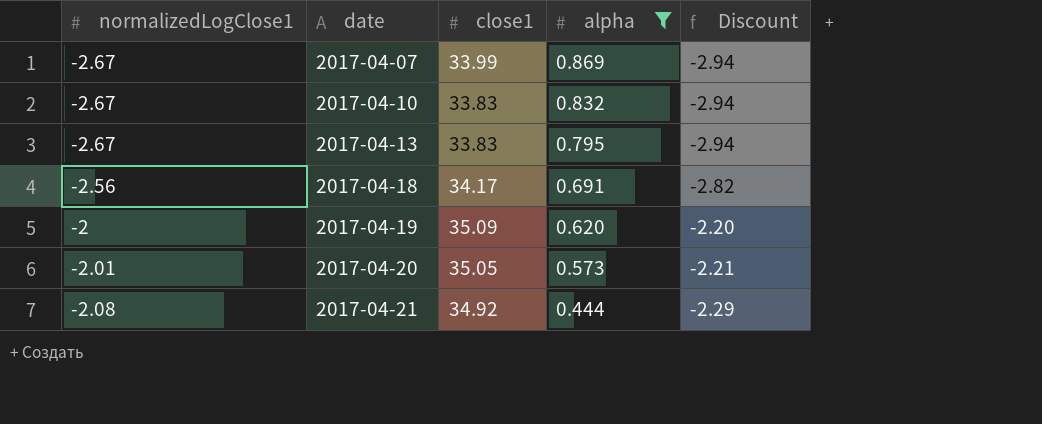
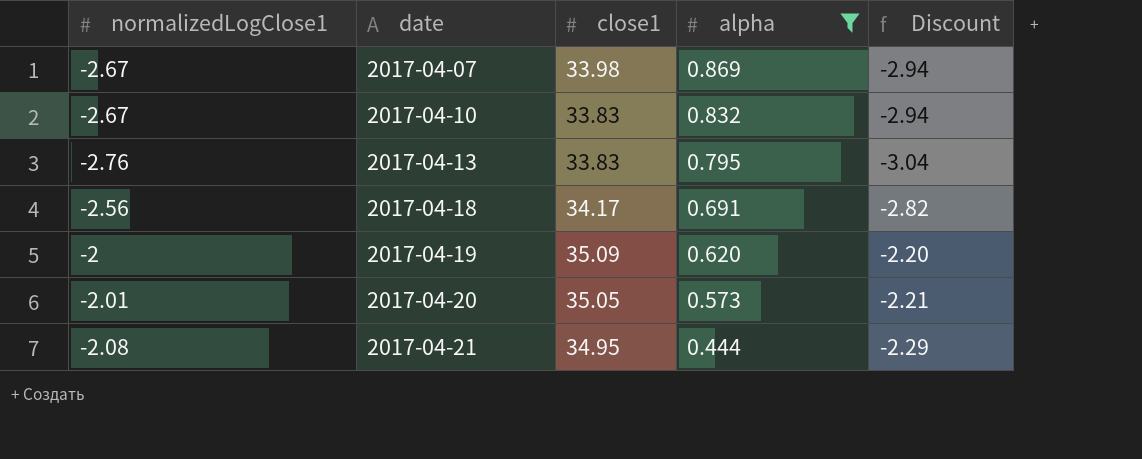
2017-04-07 | close1: 33.99 -> 33.98
2017-04-13 | normalizedLogClose1: -2.67 -> -2.76
2017-04-13 | Discount: -2.94 -> -3.04
2017-04-21 | close1: 34.92 -> 34.95

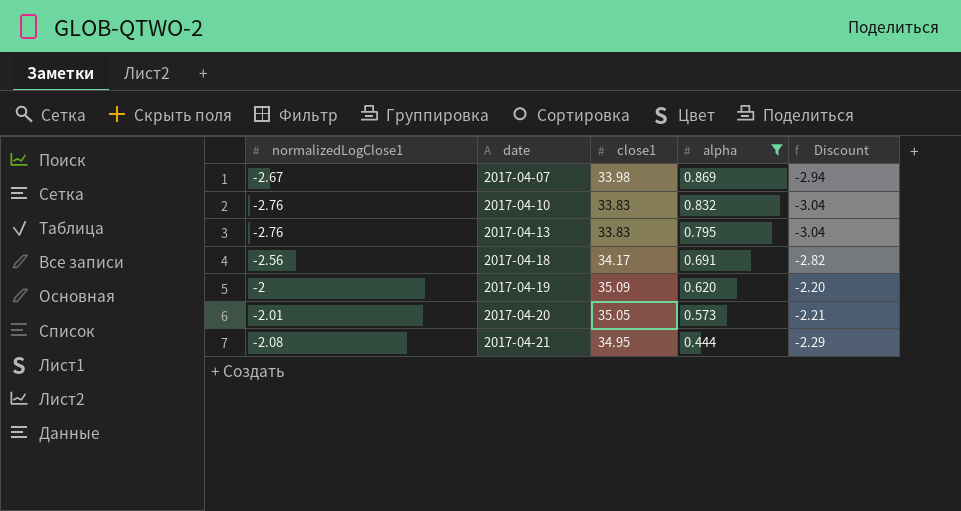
2017-04-10 | normalizedLogClose1: -2.67 -> -2.76
2017-04-10 | Discount: -2.94 -> -3.04

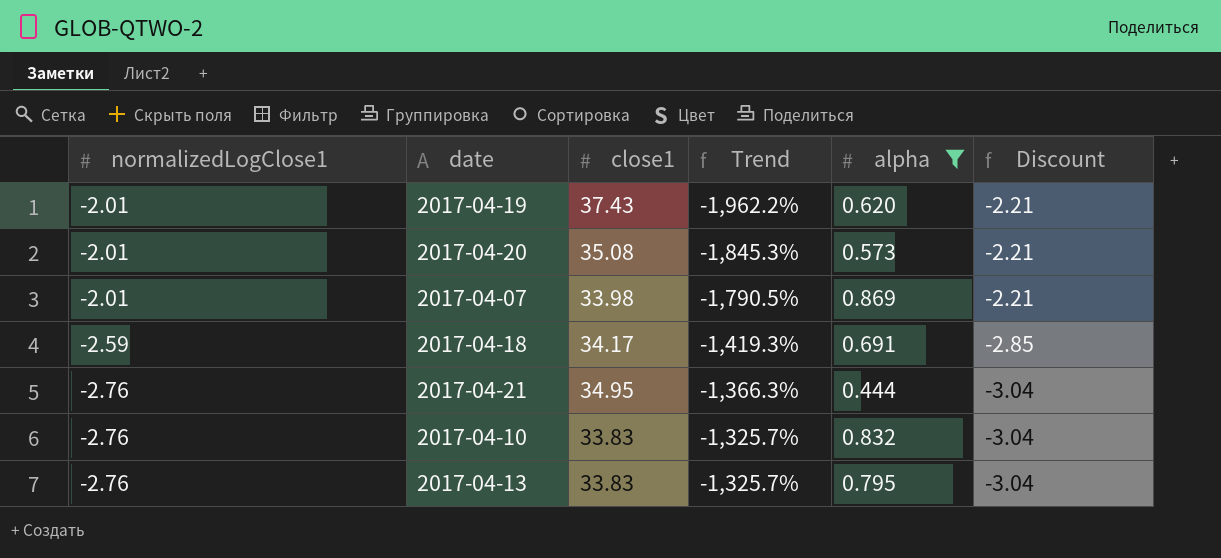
row order: date ascending -> normalizedLogClose1 descending
column Trend | formula: none -> ([close1] - [normalizedLogClose1]) / [normalizedLogClose1]
2017-04-19 | normalizedLogClose1: -2 -> -2.01
2017-04-19 | close1: 35.09 -> 37.43
2017-04-19 | Discount: -2.20 -> -2.21
2017-04-20 | close1: 35.05 -> 35.08
2017-04-07 | normalizedLogClose1: -2.67 -> -2.01
2017-04-07 | Discount: -2.94 -> -2.21
2017-04-18 | normalizedLogClose1: -2.56 -> -2.59
2017-04-18 | Discount: -2.82 -> -2.85
2017-04-21 | normalizedLogClose1: -2.08 -> -2.76
2017-04-21 | Discount: -2.29 -> -3.04

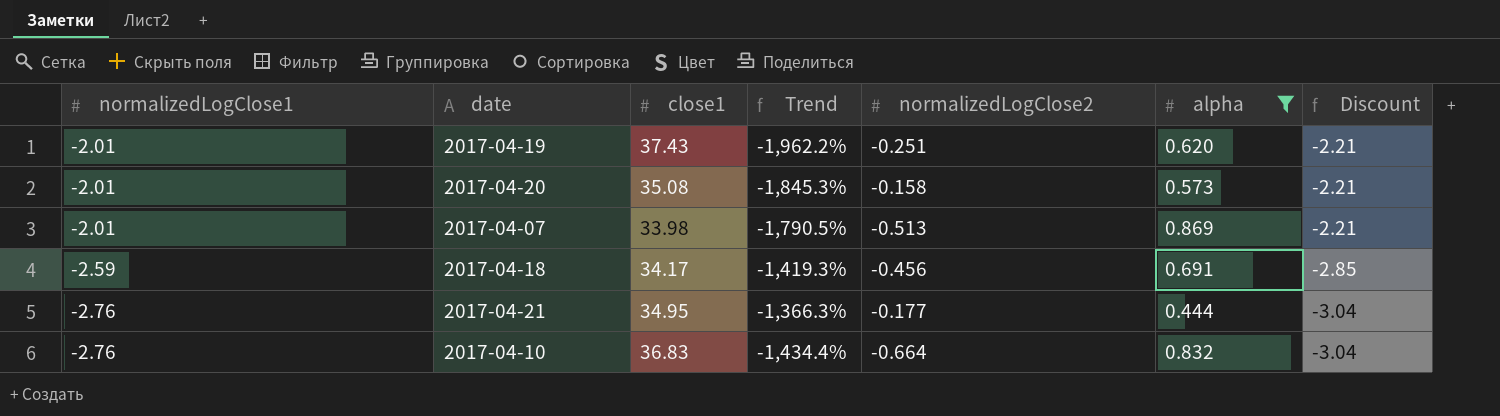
column normalizedLogClose2 | position: none -> 5
row 2017-04-13: -2.76 | 33.83 | -1,325.7% | 0.795 | -3.04 -> none
2017-04-10 | close1: 33.83 -> 36.83
2017-04-10 | Trend: -1,325.7% -> -1,434.4%

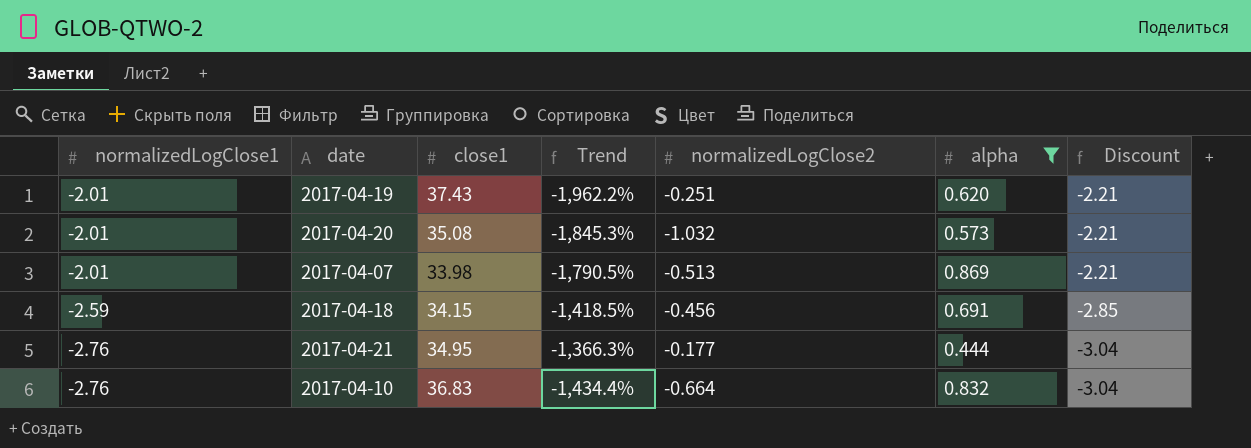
2017-04-20 | normalizedLogClose2: -0.158 -> -1.032
2017-04-18 | close1: 34.17 -> 34.15
2017-04-18 | Trend: -1,419.3% -> -1,418.5%

